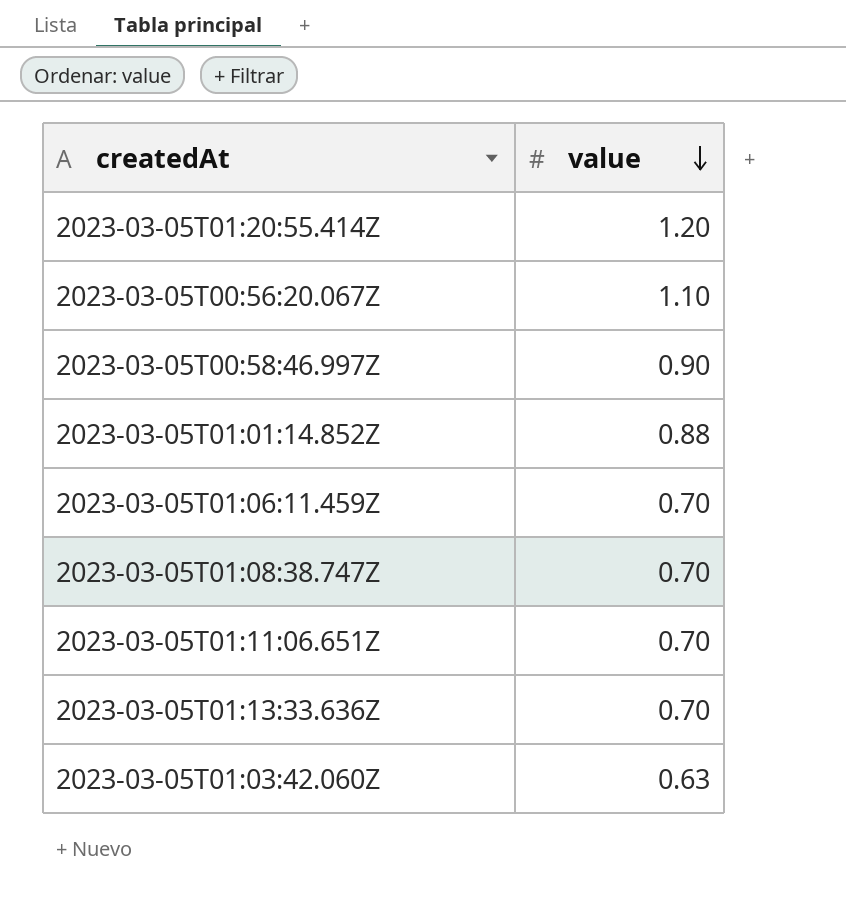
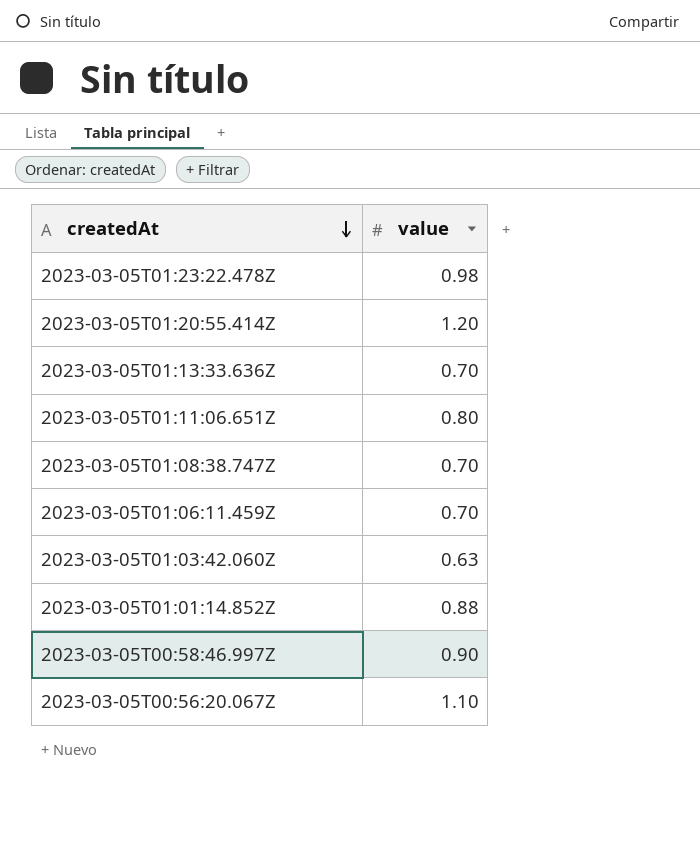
row order: value descending -> createdAt descending
row 2023-03-05T01:23:22.478Z: none -> 0.98
2023-03-05T01:11:06.651Z | value: 0.70 -> 0.80

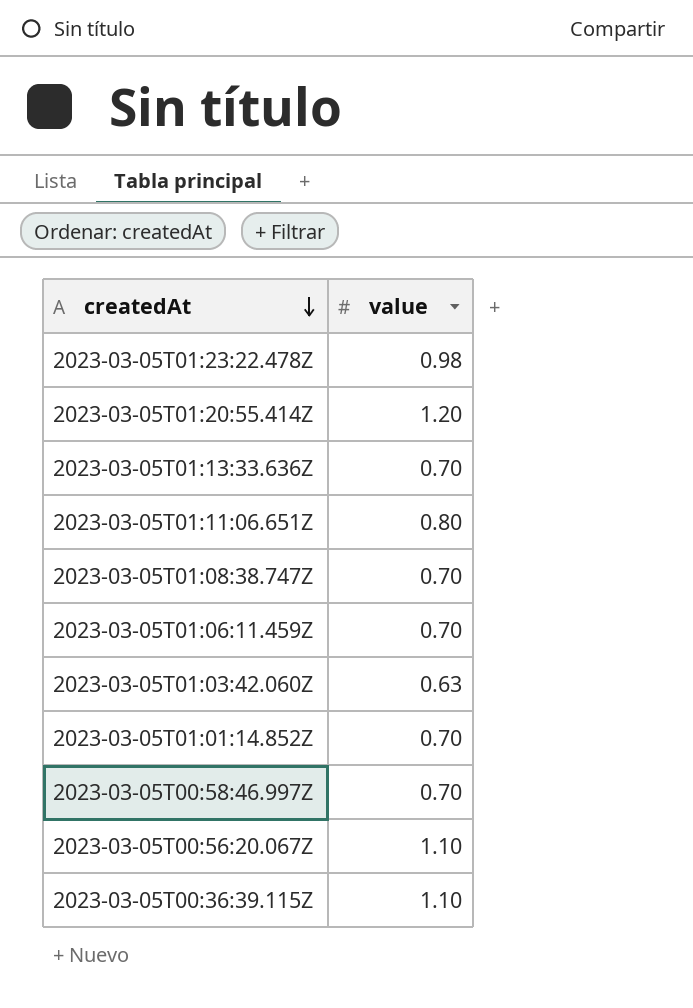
2023-03-05T01:01:14.852Z | value: 0.88 -> 0.70
2023-03-05T00:58:46.997Z | value: 0.90 -> 0.70
row 2023-03-05T00:36:39.115Z: none -> 1.10

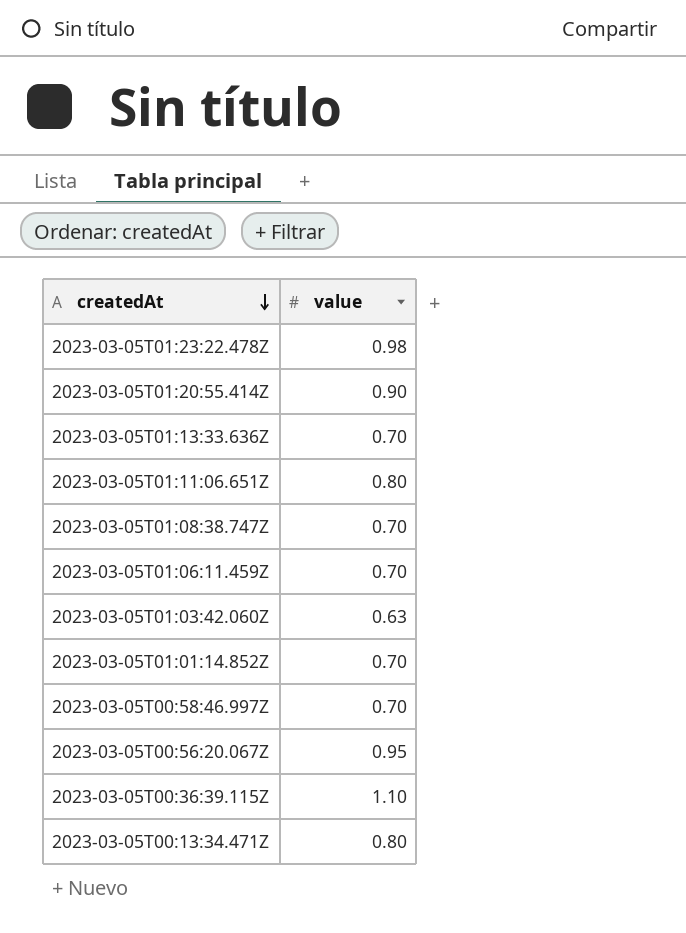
2023-03-05T01:20:55.414Z | value: 1.20 -> 0.90
2023-03-05T00:56:20.067Z | value: 1.10 -> 0.95
row 2023-03-05T00:13:34.471Z: none -> 0.80

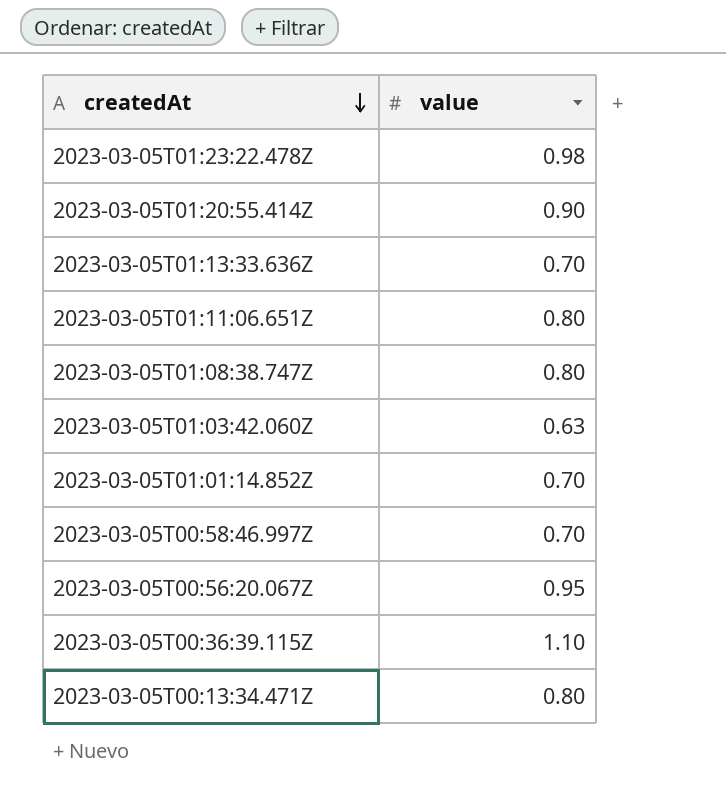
row 2023-03-05T01:06:11.459Z: 0.70 -> none
2023-03-05T01:08:38.747Z | value: 0.70 -> 0.80

